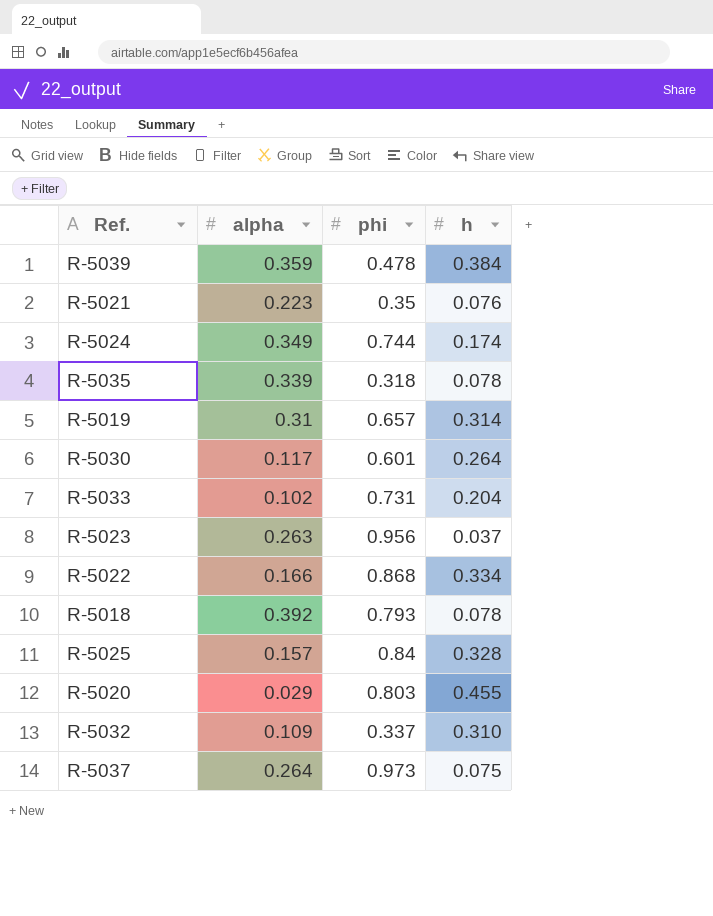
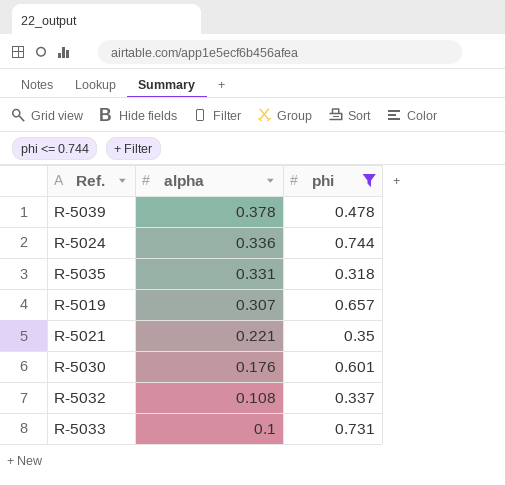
filter: none -> phi <= 0.744
row order: none -> alpha descending
column h | position: 4 -> none
R-5039 | alpha: 0.359 -> 0.378
R-5024 | alpha: 0.349 -> 0.336
R-5035 | alpha: 0.339 -> 0.331
R-5019 | alpha: 0.31 -> 0.307
R-5021 | alpha: 0.223 -> 0.221
R-5030 | alpha: 0.117 -> 0.176
R-5032 | alpha: 0.109 -> 0.108
R-5033 | alpha: 0.102 -> 0.1

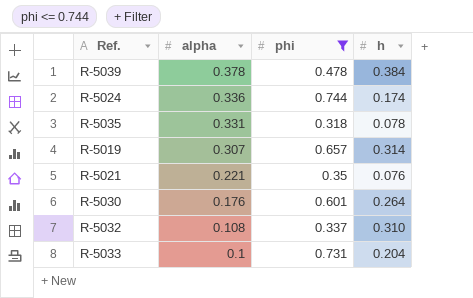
column h | position: none -> 4

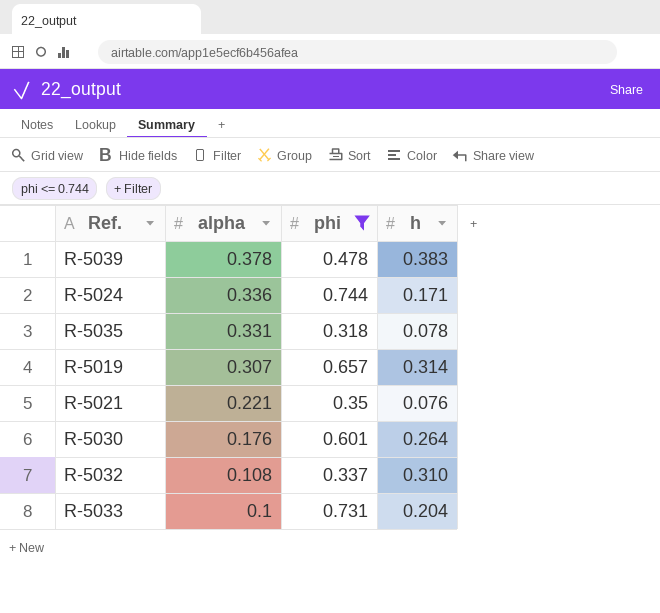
R-5039 | h: 0.384 -> 0.383
R-5024 | h: 0.174 -> 0.171

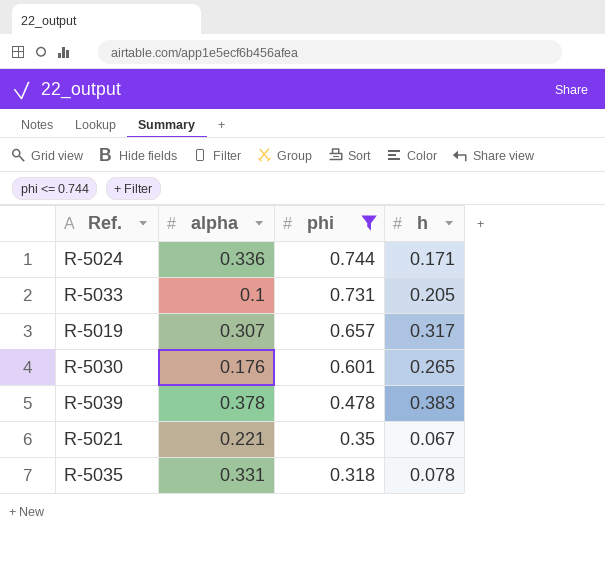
row order: alpha descending -> phi descending
row R-5032: 0.108 | 0.337 | 0.310 -> none
R-5033 | h: 0.204 -> 0.205
R-5019 | h: 0.314 -> 0.317
R-5030 | h: 0.264 -> 0.265
R-5021 | h: 0.076 -> 0.067

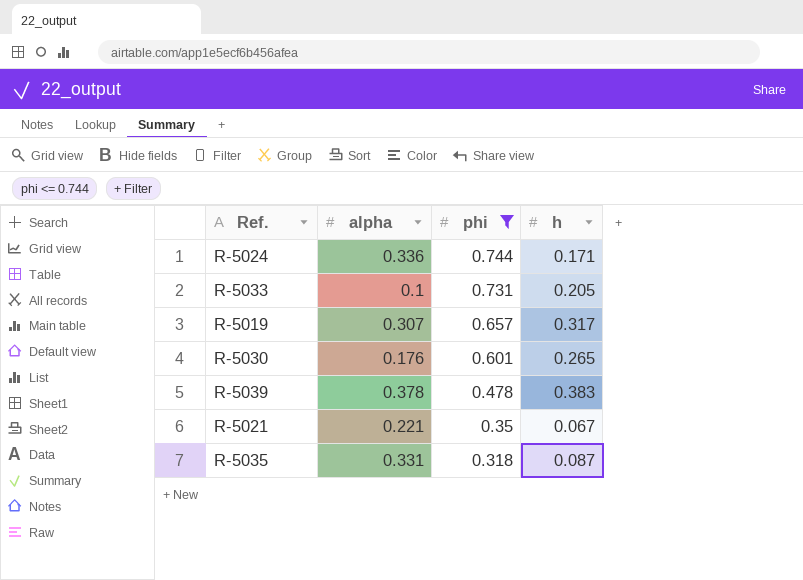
R-5035 | h: 0.078 -> 0.087

